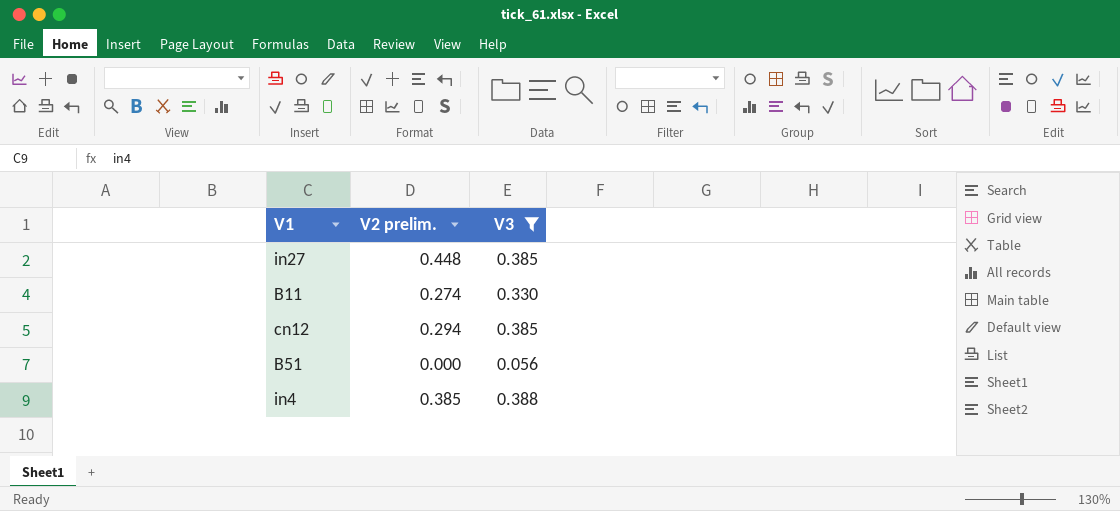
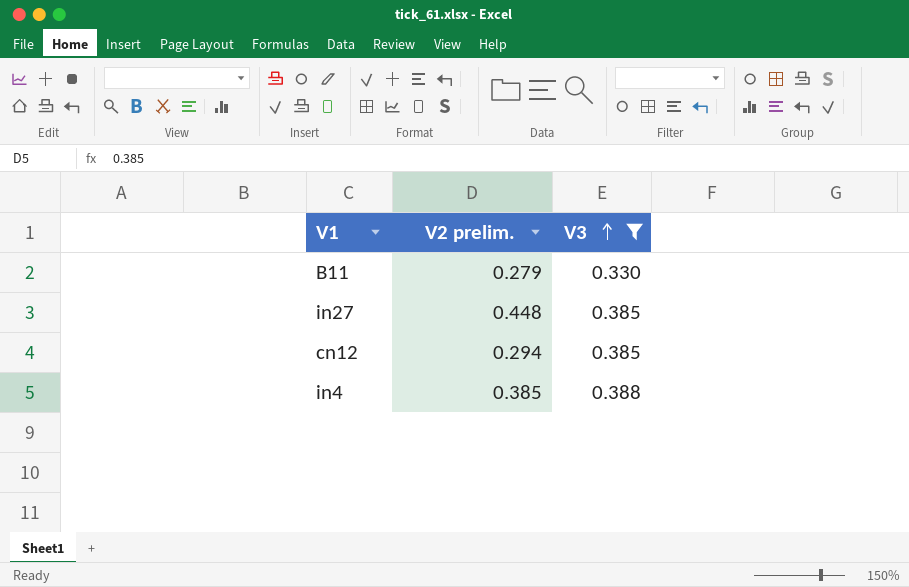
row order: none -> V3 ascending
row B51: 0.000 | 0.056 -> none
B11 | V2 prelim.: 0.274 -> 0.279

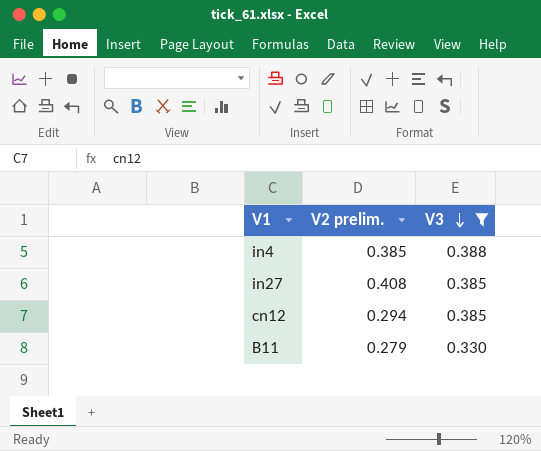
row order: V3 ascending -> V3 descending
in27 | V2 prelim.: 0.448 -> 0.408

